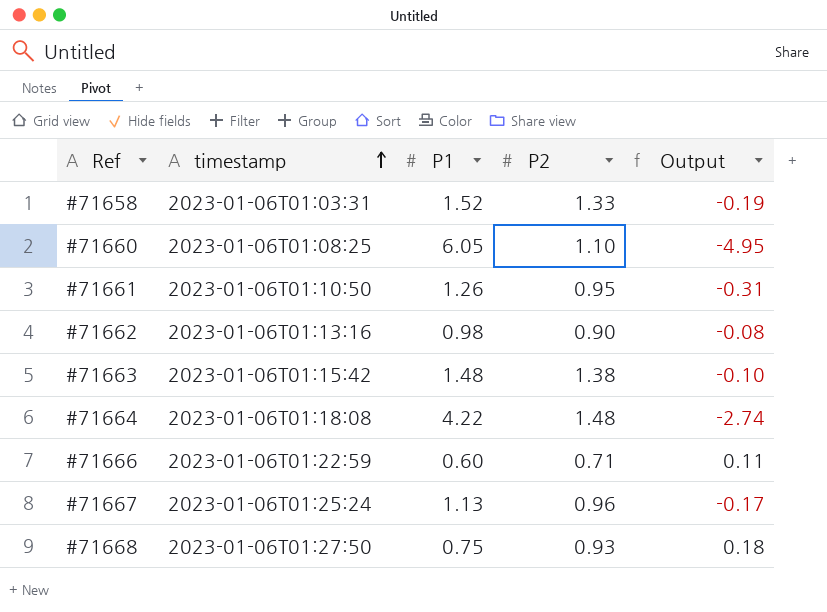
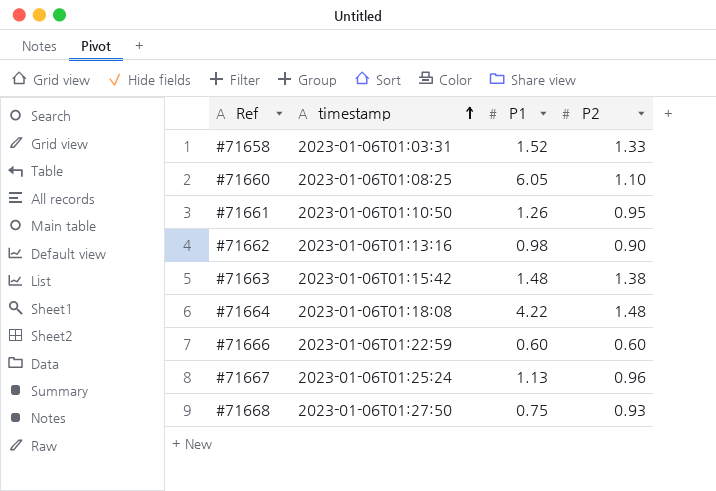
column Output | formula: [P2] - [P1] -> none
#71666 | P2: 0.71 -> 0.60

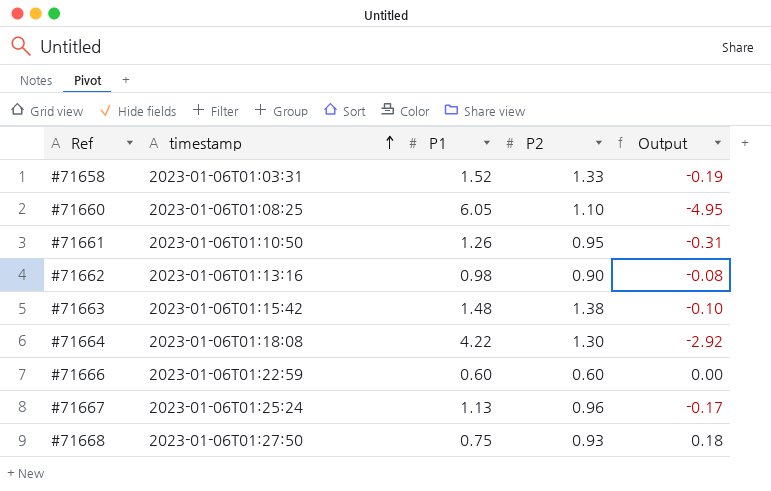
column Output | formula: none -> [P2] - [P1]
#71664 | P2: 1.48 -> 1.30

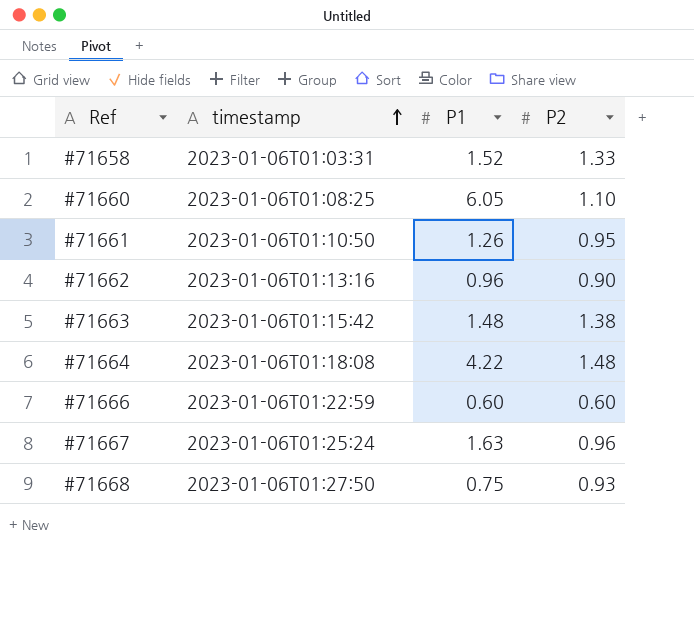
column Output | formula: [P2] - [P1] -> none
#71662 | P1: 0.98 -> 0.96
#71664 | P2: 1.30 -> 1.48
#71667 | P1: 1.13 -> 1.63

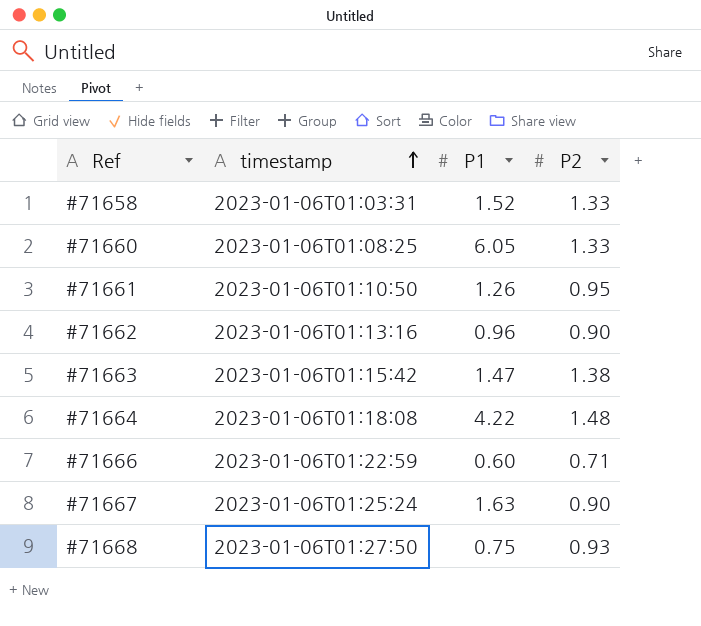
#71660 | P2: 1.10 -> 1.33
#71663 | P1: 1.48 -> 1.47
#71666 | P2: 0.60 -> 0.71
#71667 | P2: 0.96 -> 0.90

